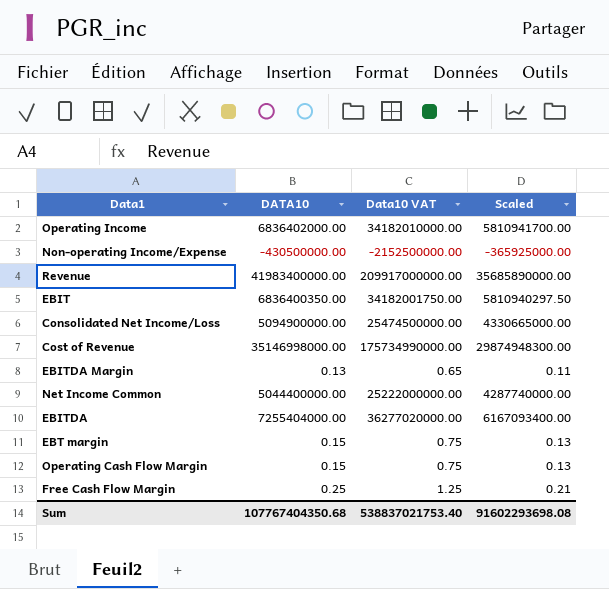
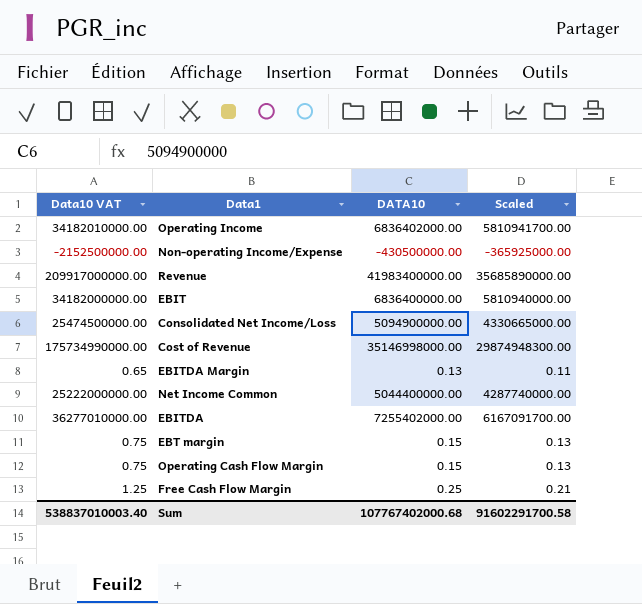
column Data10 VAT | position: 3 -> 1
EBIT | Data10 VAT: 34182001750.00 -> 34182000000.00
EBIT | DATA10: 6836400350.00 -> 6836400000.00
EBIT | Scaled: 5810940297.50 -> 5810940000.00
EBITDA | Data10 VAT: 36277020000.00 -> 36277010000.00
EBITDA | DATA10: 7255404000.00 -> 7255402000.00
EBITDA | Scaled: 6167093400.00 -> 6167091700.00
Sum | Data10 VAT: 538837021753.40 -> 538837010003.40
Sum | DATA10: 107767404350.68 -> 107767402000.68
Sum | Scaled: 91602293698.08 -> 91602291700.58

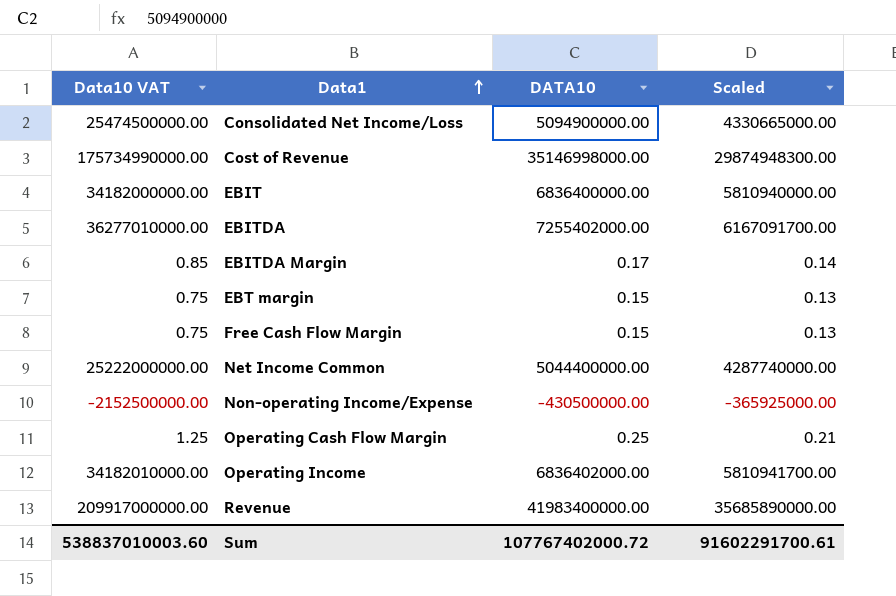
row order: none -> Data1 ascending
EBITDA Margin | Data10 VAT: 0.65 -> 0.85
EBITDA Margin | DATA10: 0.13 -> 0.17
EBITDA Margin | Scaled: 0.11 -> 0.14
Free Cash Flow Margin | Data10 VAT: 1.25 -> 0.75
Free Cash Flow Margin | DATA10: 0.25 -> 0.15
Free Cash Flow Margin | Scaled: 0.21 -> 0.13
Operating Cash Flow Margin | Data10 VAT: 0.75 -> 1.25
Operating Cash Flow Margin | DATA10: 0.15 -> 0.25
Operating Cash Flow Margin | Scaled: 0.13 -> 0.21
Sum | Data10 VAT: 538837010003.40 -> 538837010003.60
Sum | DATA10: 107767402000.68 -> 107767402000.72
Sum | Scaled: 91602291700.58 -> 91602291700.61

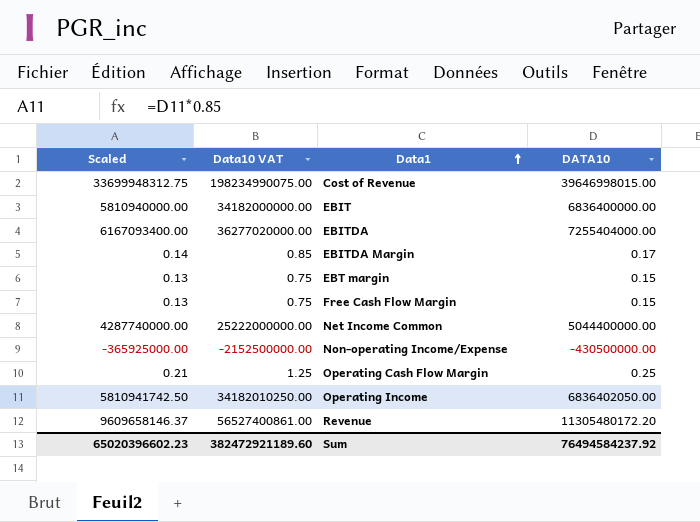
column Scaled | position: 4 -> 1
row Consolidated Net Income/Loss: 25474500000.00 | 5094900000.00 | 4330665000.00 -> none
Cost of Revenue | Scaled: 29874948300.00 -> 33699948312.75
Cost of Revenue | Data10 VAT: 175734990000.00 -> 198234990075.00
Cost of Revenue | DATA10: 35146998000.00 -> 39646998015.00
EBITDA | Scaled: 6167091700.00 -> 6167093400.00
EBITDA | Data10 VAT: 36277010000.00 -> 36277020000.00
EBITDA | DATA10: 7255402000.00 -> 7255404000.00
Operating Income | Scaled: 5810941700.00 -> 5810941742.50
Operating Income | Data10 VAT: 34182010000.00 -> 34182010250.00
Operating Income | DATA10: 6836402000.00 -> 6836402050.00
Revenue | Scaled: 35685890000.00 -> 9609658146.37
Revenue | Data10 VAT: 209917000000.00 -> 56527400861.00
Revenue | DATA10: 41983400000.00 -> 11305480172.20
Sum | Scaled: 91602291700.61 -> 65020396602.23
Sum | Data10 VAT: 538837010003.60 -> 382472921189.60
Sum | DATA10: 107767402000.72 -> 76494584237.92

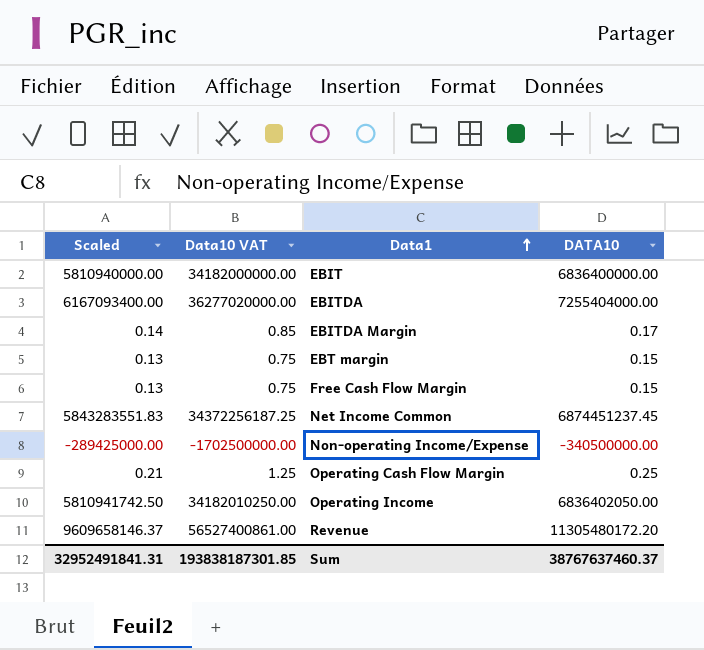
row Cost of Revenue: 33699948312.75 | 198234990075.00 | 39646998015.00 -> none
Net Income Common | Scaled: 4287740000.00 -> 5843283551.83
Net Income Common | Data10 VAT: 25222000000.00 -> 34372256187.25
Net Income Common | DATA10: 5044400000.00 -> 6874451237.45
Non-operating Income/Expense | Scaled: -365925000.00 -> -289425000.00
Non-operating Income/Expense | Data10 VAT: -2152500000.00 -> -1702500000.00
Non-operating Income/Expense | DATA10: -430500000.00 -> -340500000.00
Sum | Scaled: 65020396602.23 -> 32952491841.31
Sum | Data10 VAT: 382472921189.60 -> 193838187301.85
Sum | DATA10: 76494584237.92 -> 38767637460.37

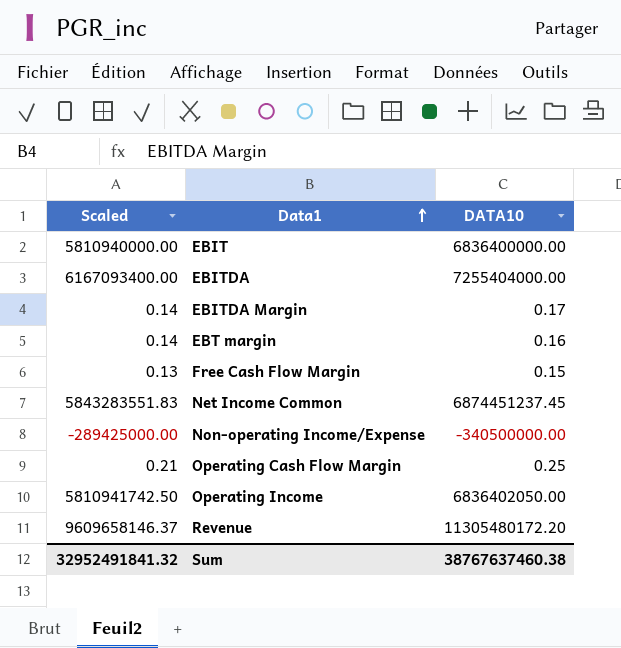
column Data10 VAT | formula: [DATA10] * 5 -> none
EBT margin | Scaled: 0.13 -> 0.14
EBT margin | DATA10: 0.15 -> 0.16
Sum | Scaled: 32952491841.31 -> 32952491841.32
Sum | DATA10: 38767637460.37 -> 38767637460.38

